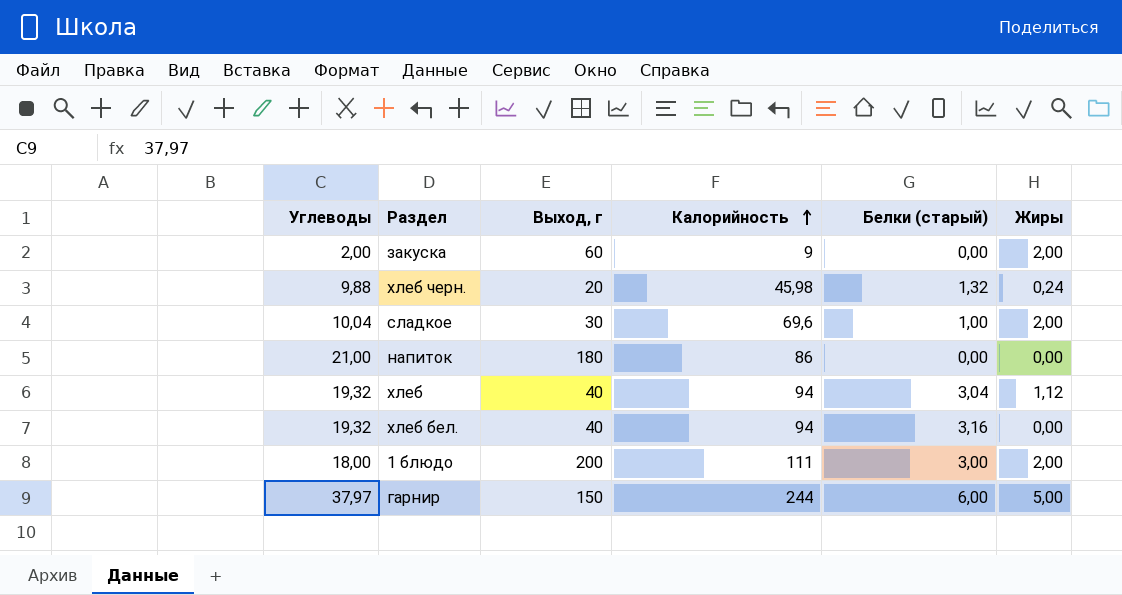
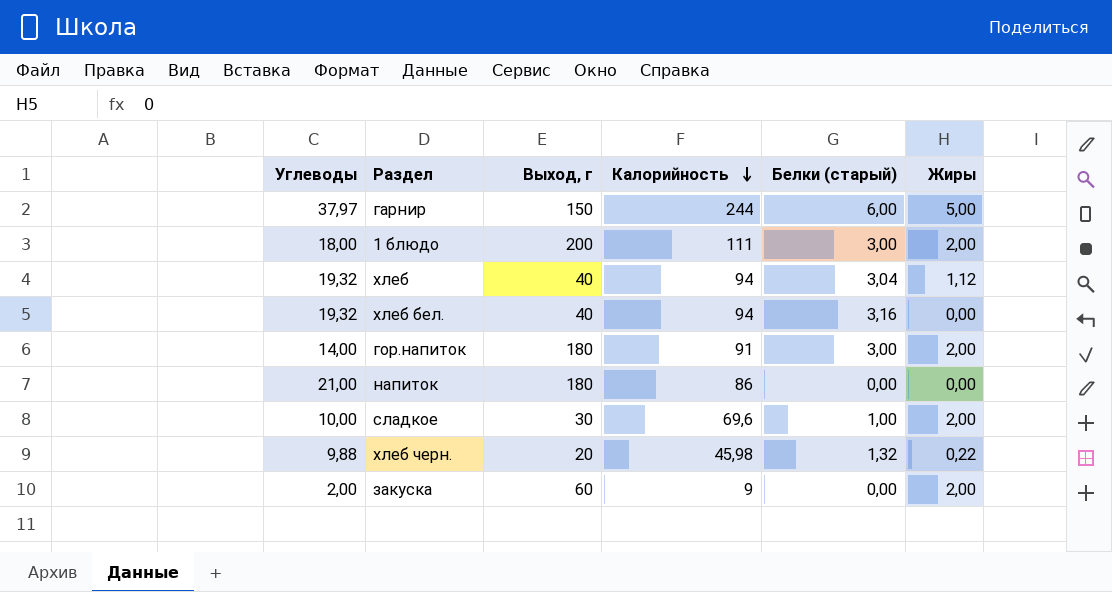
row order: Калорийность ascending -> Калорийность descending
row гор.напиток: none -> 14,00 | 180 | 91 | 3,00 | 2,00
сладкое | Углеводы: 10,04 -> 10,00
хлеб черн. | Жиры: 0,24 -> 0,22

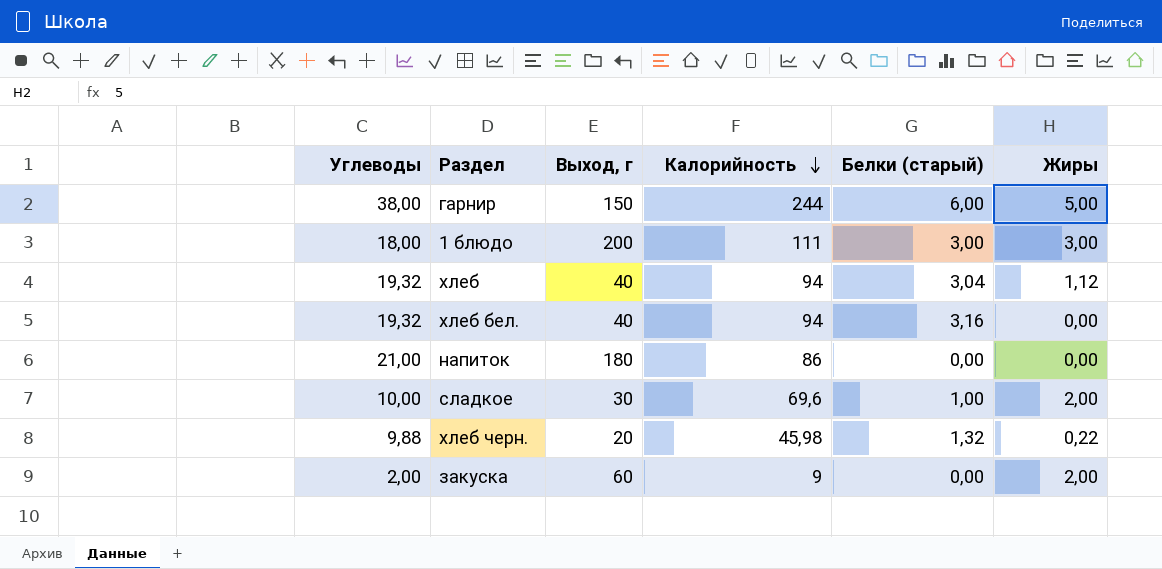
row гор.напиток: 14,00 | 180 | 91 | 3,00 | 2,00 -> none
гарнир | Углеводы: 37,97 -> 38,00
1 блюдо | Жиры: 2,00 -> 3,00

